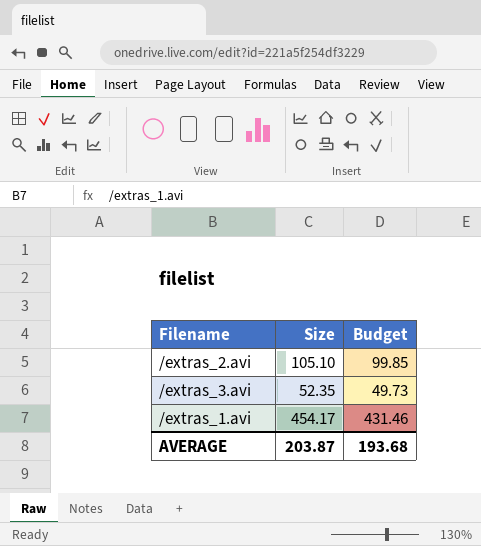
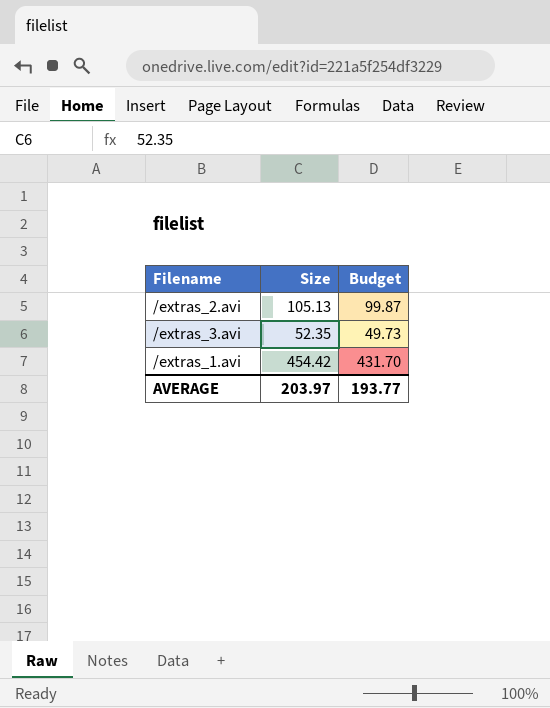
/extras_2.avi | Size: 105.10 -> 105.13
/extras_2.avi | Budget: 99.85 -> 99.87
/extras_1.avi | Size: 454.17 -> 454.42
/extras_1.avi | Budget: 431.46 -> 431.70
AVERAGE | Size: 203.87 -> 203.97
AVERAGE | Budget: 193.68 -> 193.77

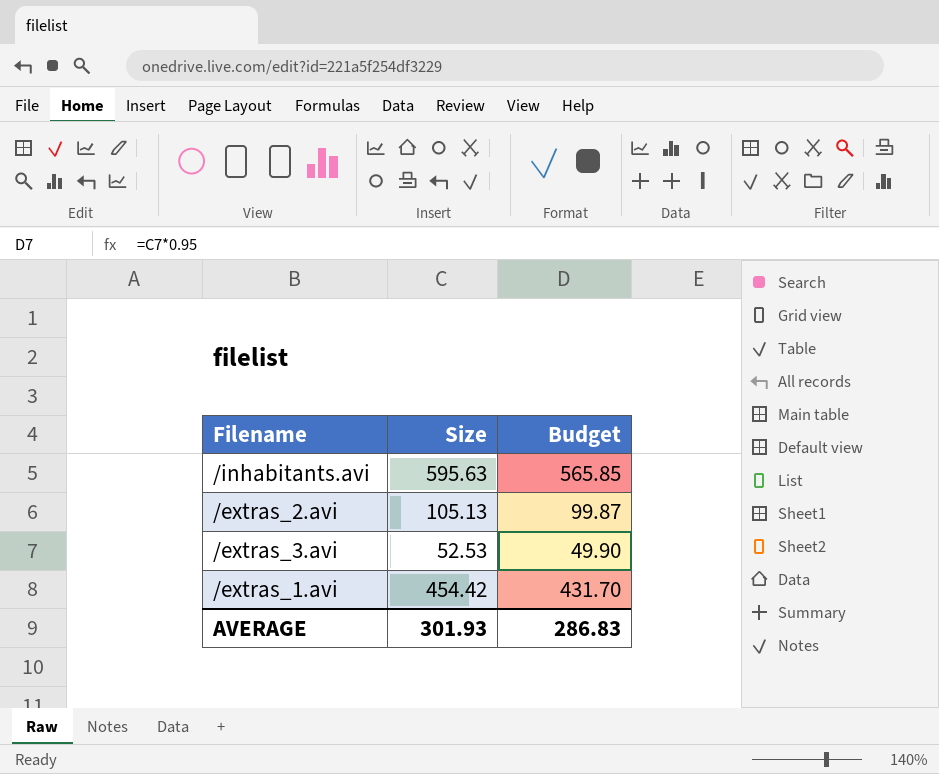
row /inhabitants.avi: none -> 595.63 | 565.85
/extras_3.avi | Size: 52.35 -> 52.53
/extras_3.avi | Budget: 49.73 -> 49.90
AVERAGE | Size: 203.97 -> 301.93
AVERAGE | Budget: 193.77 -> 286.83

